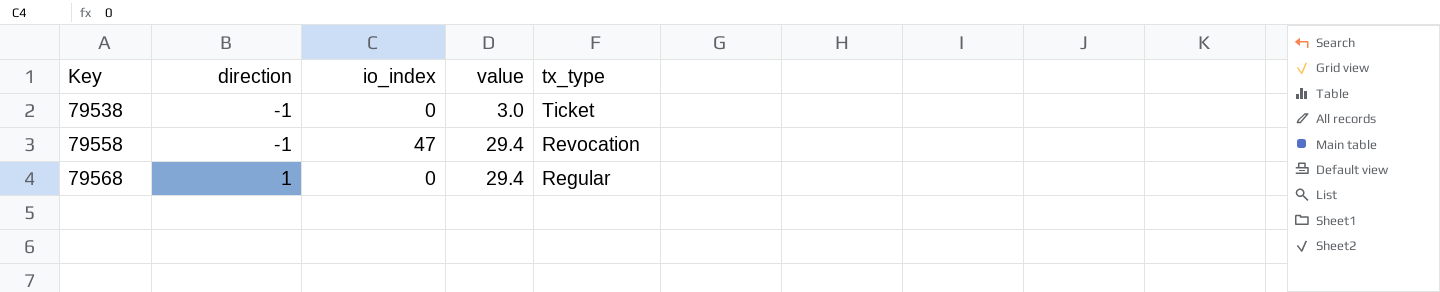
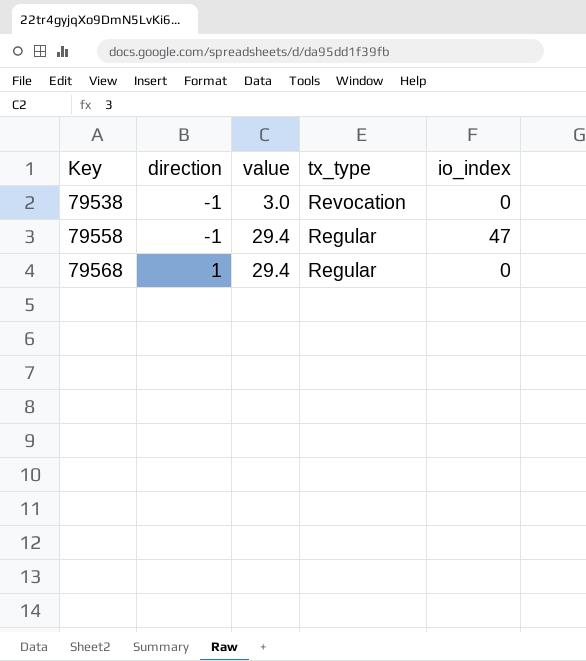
column io_index | position: 3 -> 5
79538 | tx_type: Ticket -> Revocation
79558 | tx_type: Revocation -> Regular

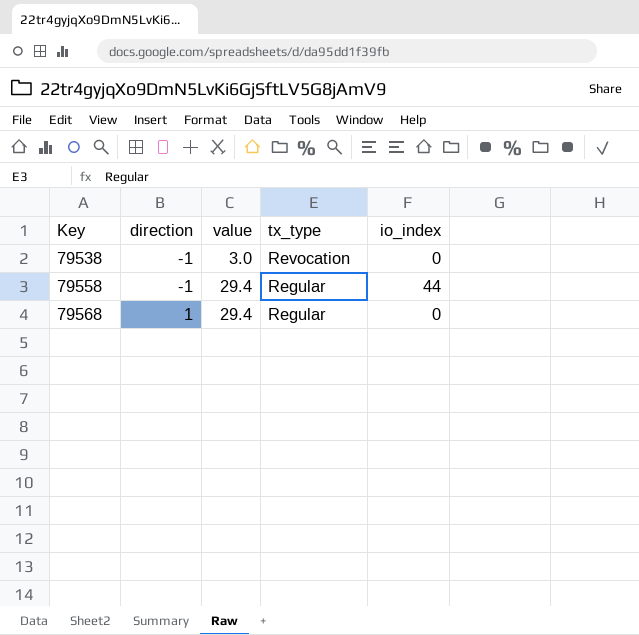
79558 | io_index: 47 -> 44

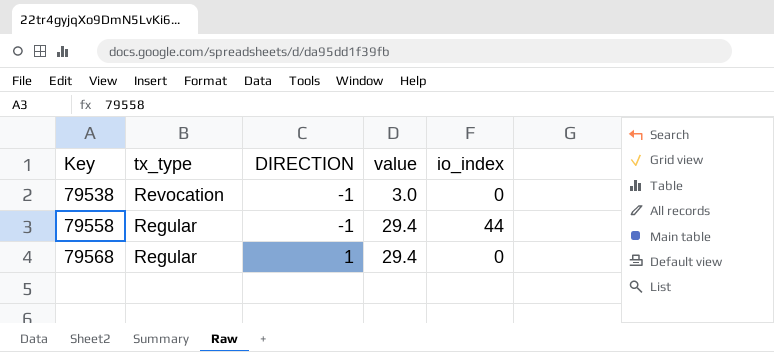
column tx_type | position: 4 -> 2
column name: direction -> DIRECTION

